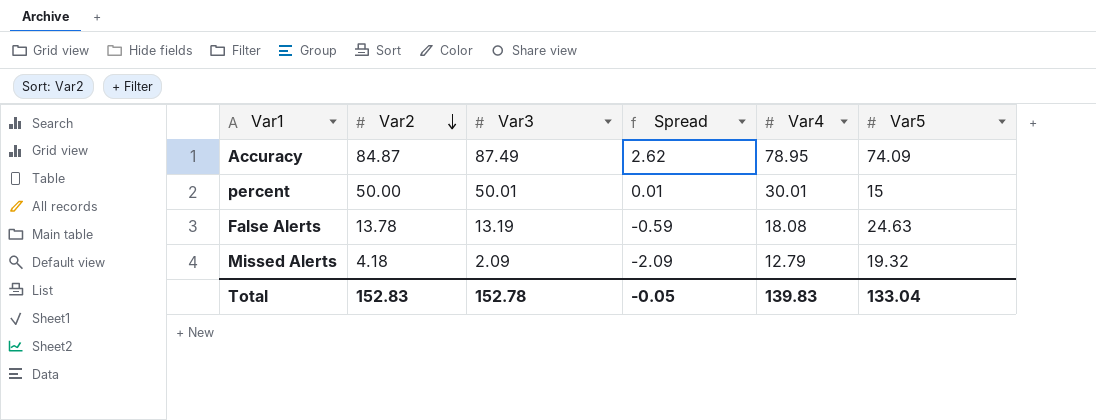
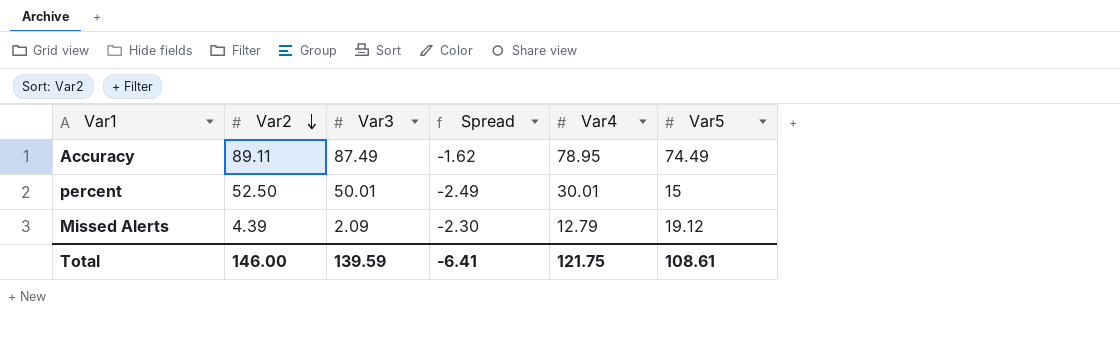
row False Alerts: 13.78 | 13.19 | -0.59 | 18.08 | 24.63 -> none
Accuracy | Var2: 84.87 -> 89.11
Accuracy | Spread: 2.62 -> -1.62
Accuracy | Var5: 74.09 -> 74.49
percent | Var2: 50.00 -> 52.50
percent | Spread: 0.01 -> -2.49
Missed Alerts | Var2: 4.18 -> 4.39
Missed Alerts | Spread: -2.09 -> -2.30
Missed Alerts | Var5: 19.32 -> 19.12
Total | Var2: 152.83 -> 146.00
Total | Var3: 152.78 -> 139.59
Total | Spread: -0.05 -> -6.41
Total | Var4: 139.83 -> 121.75
Total | Var5: 133.04 -> 108.61

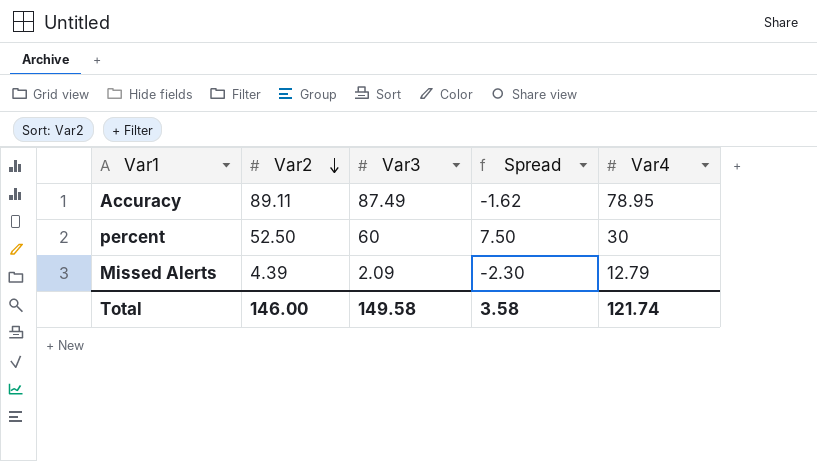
column Var5 | position: 6 -> none
percent | Var3: 50.01 -> 60
percent | Spread: -2.49 -> 7.50
percent | Var4: 30.01 -> 30
Total | Var3: 139.59 -> 149.58
Total | Spread: -6.41 -> 3.58
Total | Var4: 121.75 -> 121.74

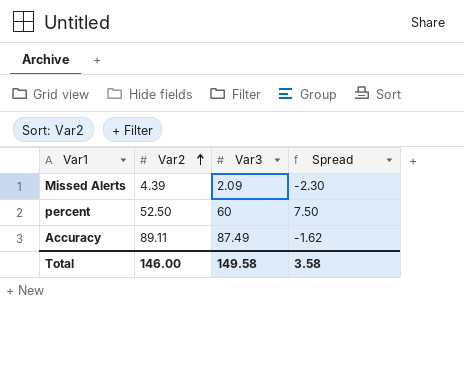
row order: Var2 descending -> Var2 ascending
column Var4 | position: 5 -> none

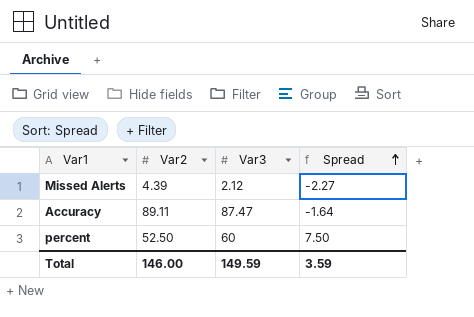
row order: Var2 ascending -> Spread ascending
Missed Alerts | Var3: 2.09 -> 2.12
Missed Alerts | Spread: -2.30 -> -2.27
Accuracy | Var3: 87.49 -> 87.47
Accuracy | Spread: -1.62 -> -1.64
Total | Var3: 149.58 -> 149.59
Total | Spread: 3.58 -> 3.59

